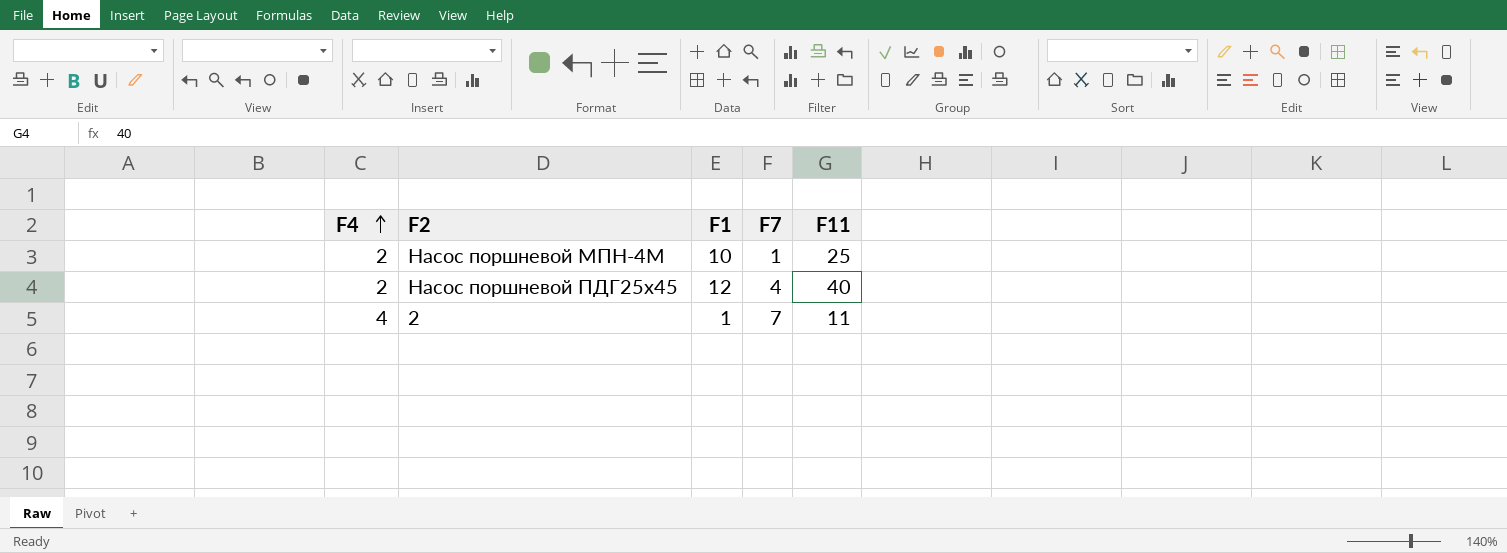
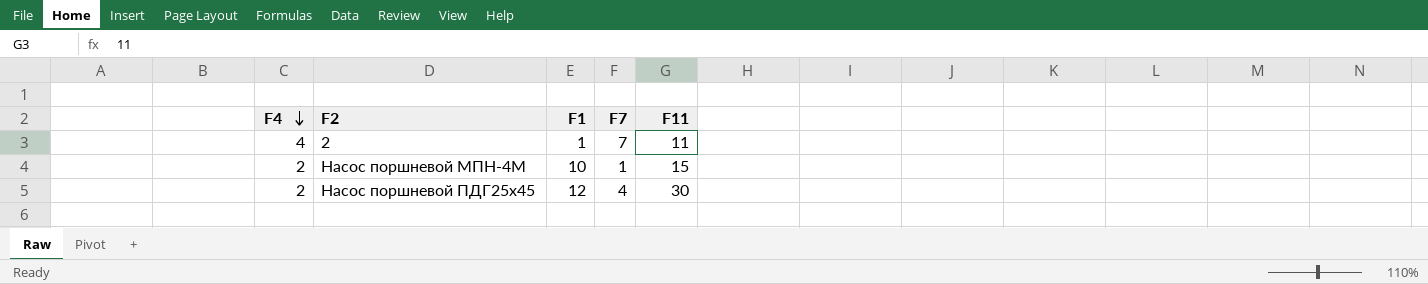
row order: F4 ascending -> F4 descending
Насос поршневой МПН-4М | F11: 25 -> 15
Насос поршневой ПДГ25х45 | F11: 40 -> 30

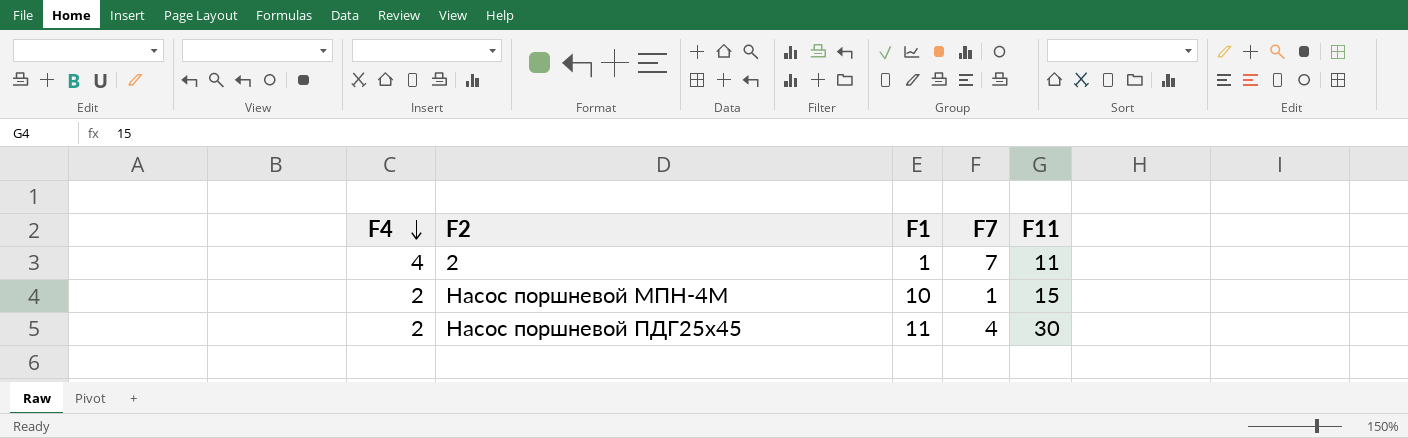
Насос поршневой ПДГ25х45 | F1: 12 -> 11

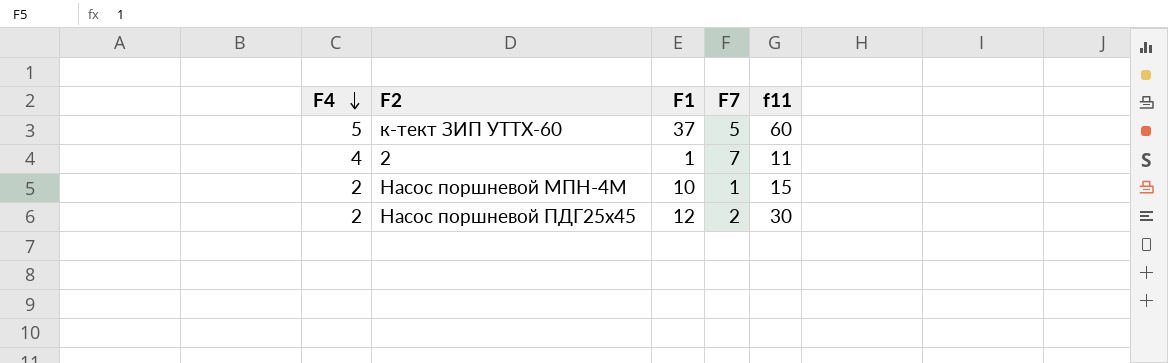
column name: F11 -> f11
row к-тект ЗИП УТТХ-60: none -> 5 | 37 | 5 | 60
Насос поршневой ПДГ25х45 | F1: 11 -> 12
Насос поршневой ПДГ25х45 | F7: 4 -> 2

